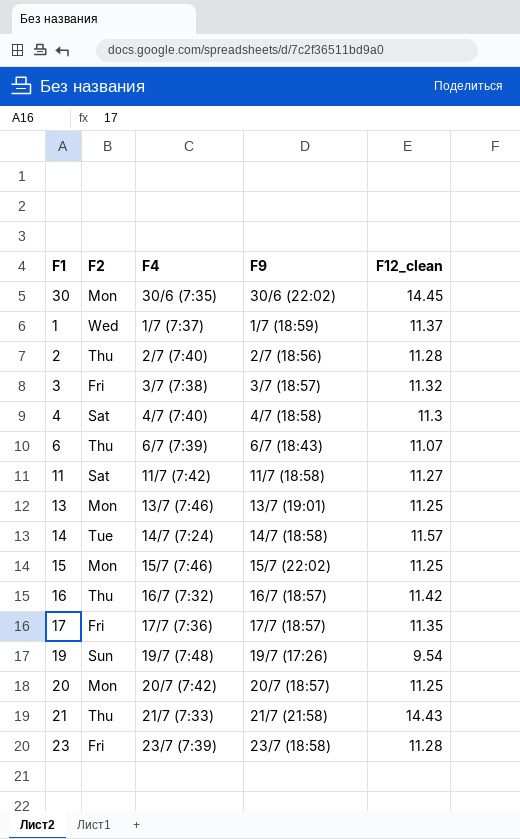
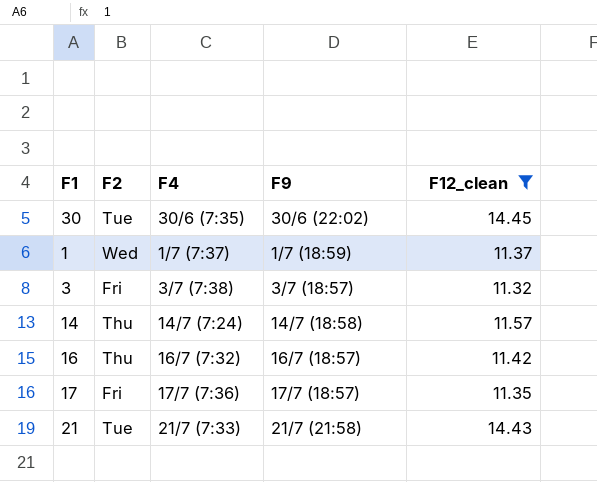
filter: none -> F12_clean >= 11.32
30 | F2: Mon -> Tue
14 | F2: Tue -> Thu
21 | F2: Thu -> Tue

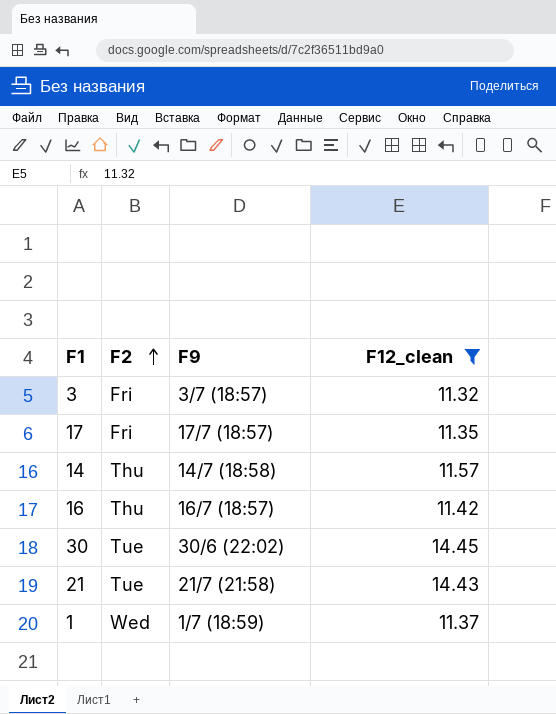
row order: none -> F2 ascending
column F4 | position: 3 -> none

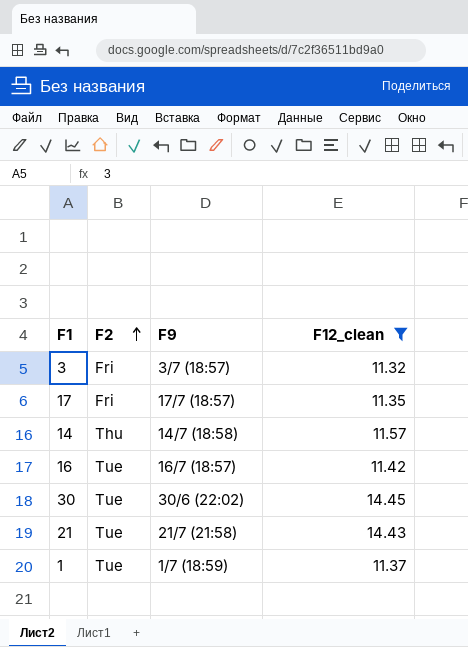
16 | F2: Thu -> Tue
1 | F2: Wed -> Tue

